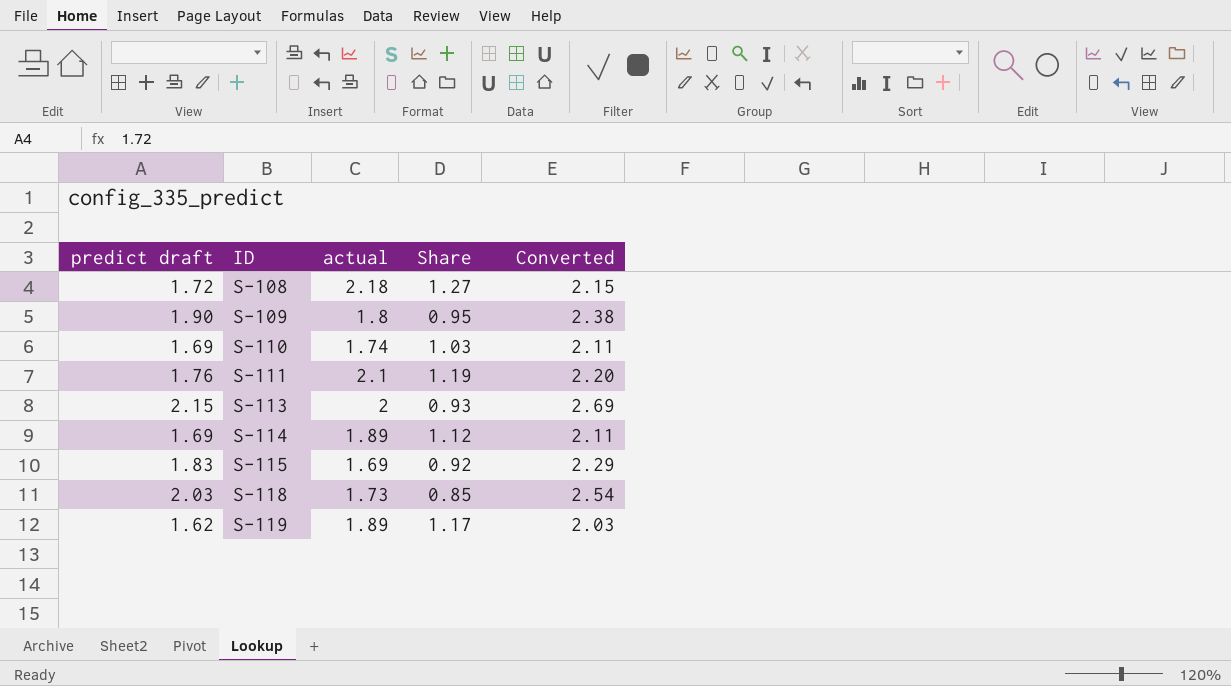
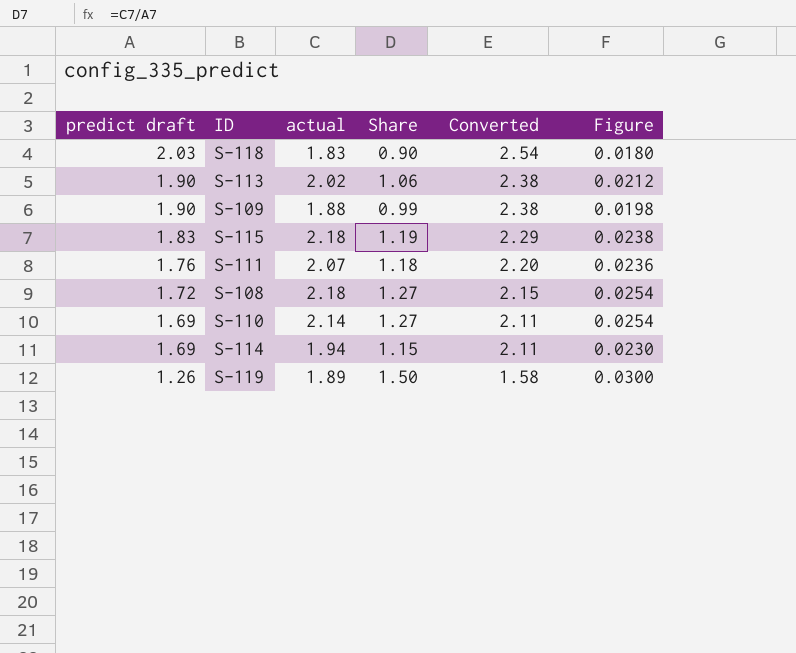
row order: ID ascending -> predict draft descending
column Figure | formula: none -> [Share] * 0.02
S-118 | actual: 1.73 -> 1.83
S-118 | Share: 0.85 -> 0.90
S-113 | predict draft: 2.15 -> 1.90
S-113 | actual: 2 -> 2.02
S-113 | Share: 0.93 -> 1.06
S-113 | Converted: 2.69 -> 2.38
S-109 | actual: 1.8 -> 1.88
S-109 | Share: 0.95 -> 0.99
S-115 | actual: 1.69 -> 2.18
S-115 | Share: 0.92 -> 1.19
S-111 | actual: 2.1 -> 2.07
S-111 | Share: 1.19 -> 1.18
S-110 | actual: 1.74 -> 2.14
S-110 | Share: 1.03 -> 1.27
S-114 | actual: 1.89 -> 1.94
S-114 | Share: 1.12 -> 1.15
S-119 | predict draft: 1.62 -> 1.26
S-119 | Share: 1.17 -> 1.50
S-119 | Converted: 2.03 -> 1.58

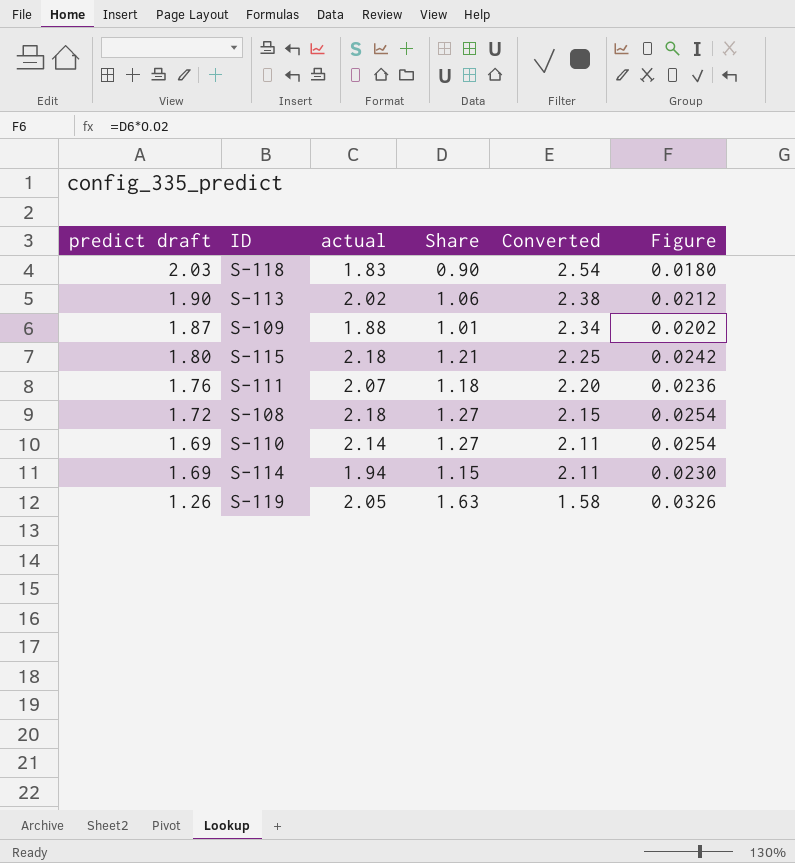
S-109 | predict draft: 1.90 -> 1.87
S-109 | Share: 0.99 -> 1.01
S-109 | Converted: 2.38 -> 2.34
S-109 | Figure: 0.0198 -> 0.0202
S-115 | predict draft: 1.83 -> 1.80
S-115 | Share: 1.19 -> 1.21
S-115 | Converted: 2.29 -> 2.25
S-115 | Figure: 0.0238 -> 0.0242
S-119 | actual: 1.89 -> 2.05
S-119 | Share: 1.50 -> 1.63
S-119 | Figure: 0.0300 -> 0.0326

